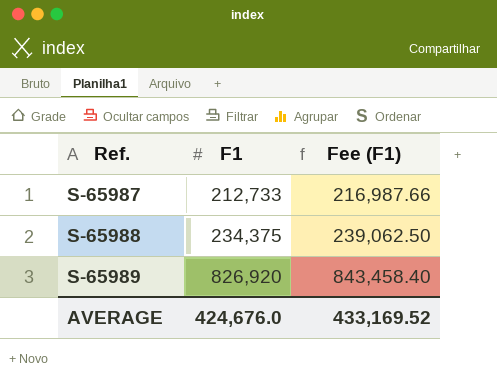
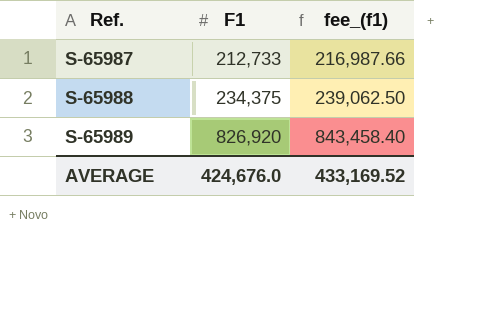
column name: Fee (F1) -> fee_(f1)

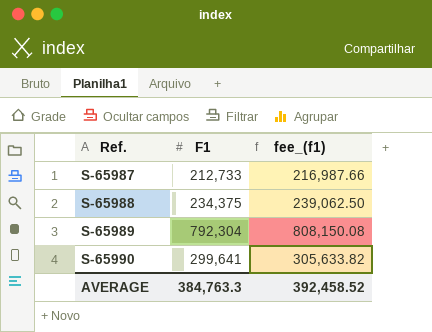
S-65989 | F1: 826,920 -> 792,304
S-65989 | fee_(f1): 843,458.40 -> 808,150.08
row S-65990: none -> 299,641 | 305,633.82
AVERAGE | F1: 424,676.0 -> 384,763.3
AVERAGE | fee_(f1): 433,169.52 -> 392,458.52

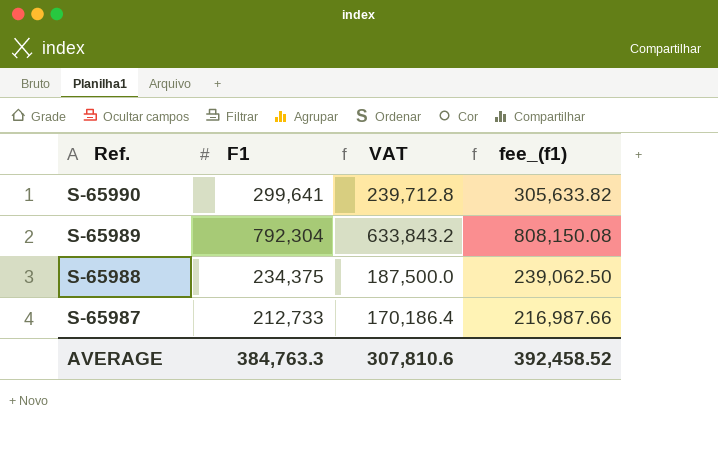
row order: Ref. ascending -> Ref. descending
column VAT | formula: none -> [F1] * 0.8

